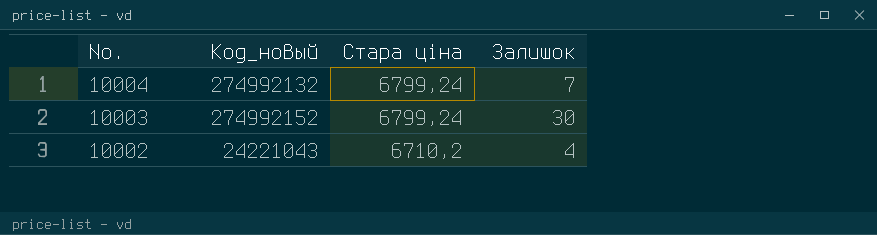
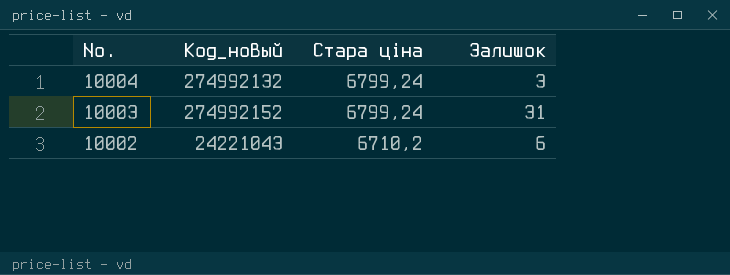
10004 | Залишок: 7 -> 3
10003 | Залишок: 30 -> 31
10002 | Залишок: 4 -> 6

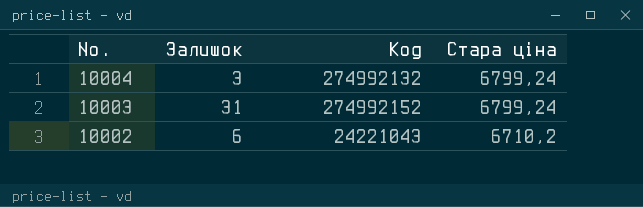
column Залишок | position: 4 -> 2
column name: Код_новый -> Код

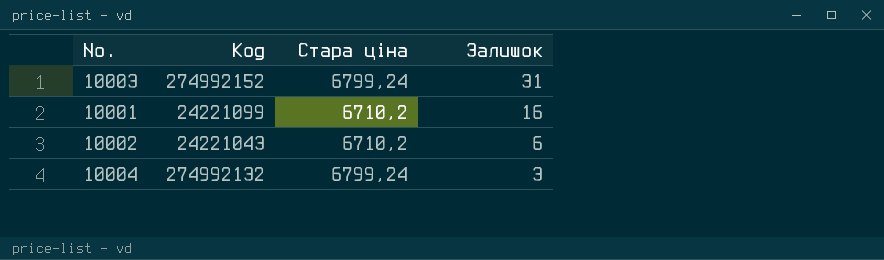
row order: No. descending -> Залишок descending
column Залишок | position: 2 -> 4
row 10001: none -> 24221099 | 6710,2 | 16

